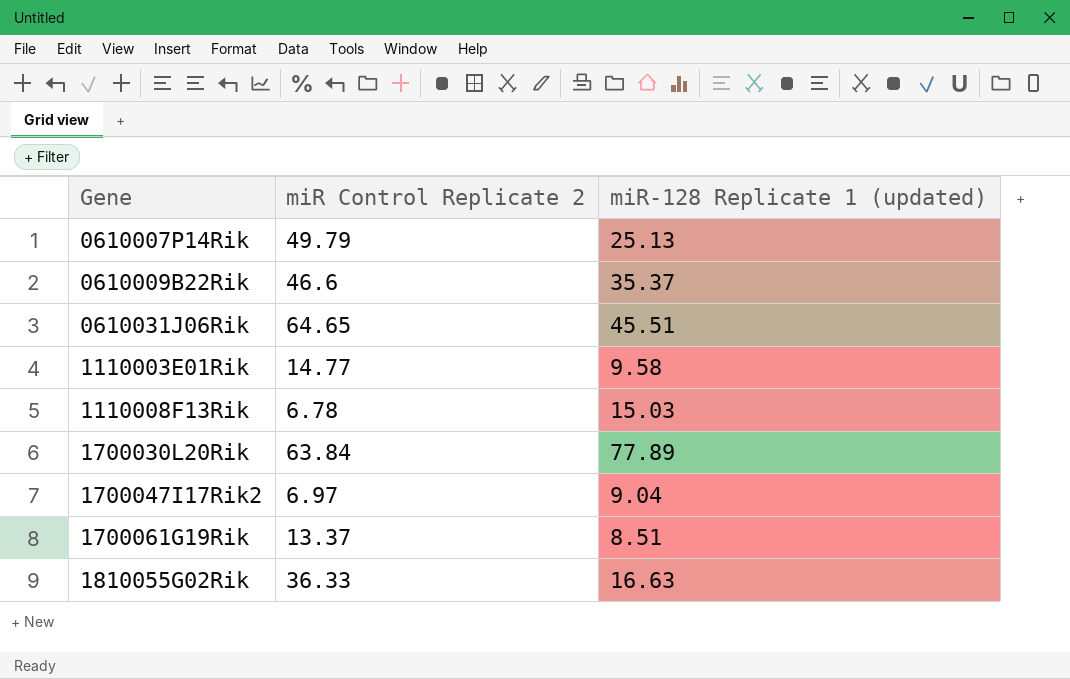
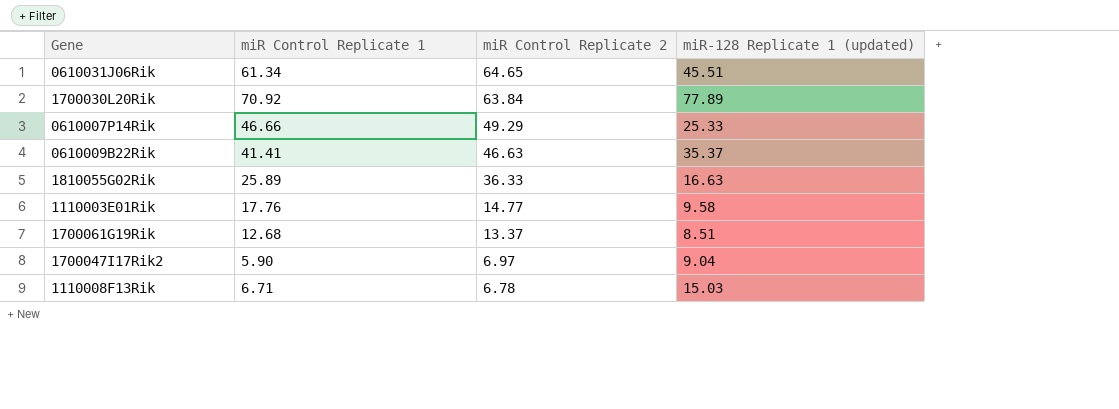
row order: Gene ascending -> miR Control Replicate 2 descending
column miR Control Replicate 1 | position: none -> 2
0610007P14Rik | miR Control Replicate 2: 49.79 -> 49.29
0610007P14Rik | miR-128 Replicate 1 (updated): 25.13 -> 25.33
0610009B22Rik | miR Control Replicate 2: 46.6 -> 46.63

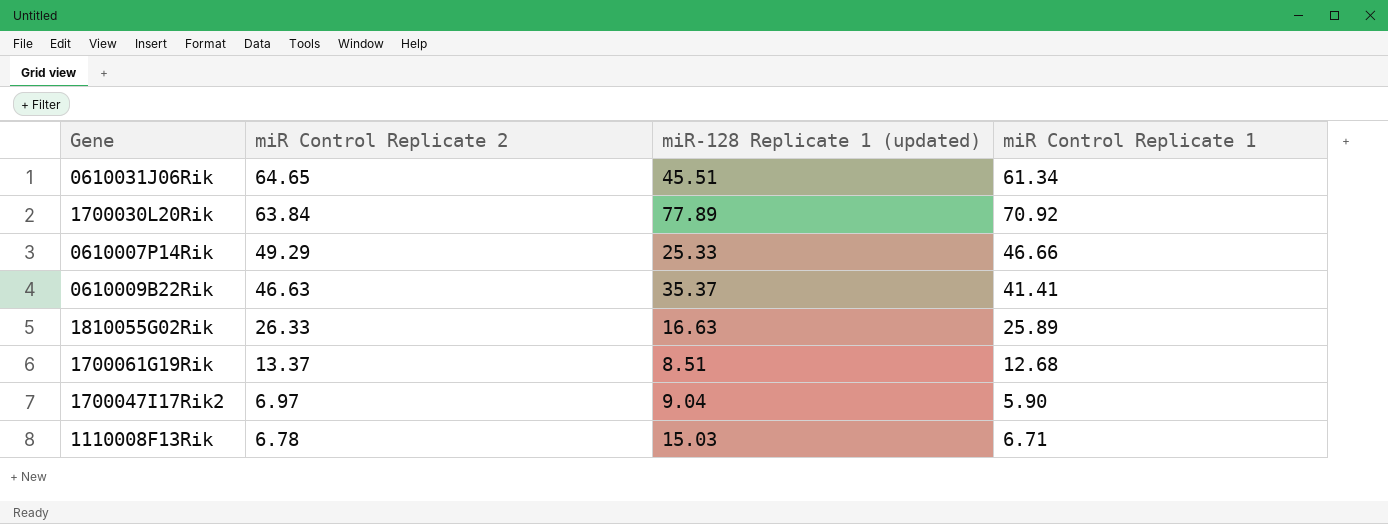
column miR Control Replicate 1 | position: 2 -> 4
row 1110003E01Rik: 17.76 | 14.77 | 9.58 -> none
1810055G02Rik | miR Control Replicate 2: 36.33 -> 26.33

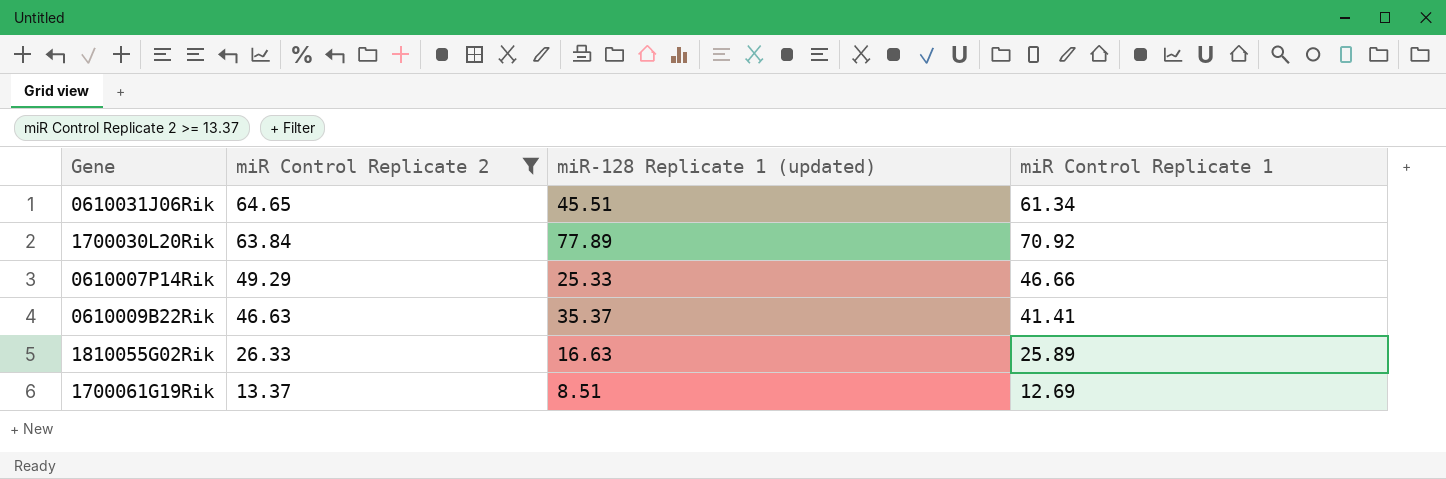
filter: none -> miR Control Replicate 2 >= 13.37
1700061G19Rik | miR Control Replicate 1: 12.68 -> 12.69

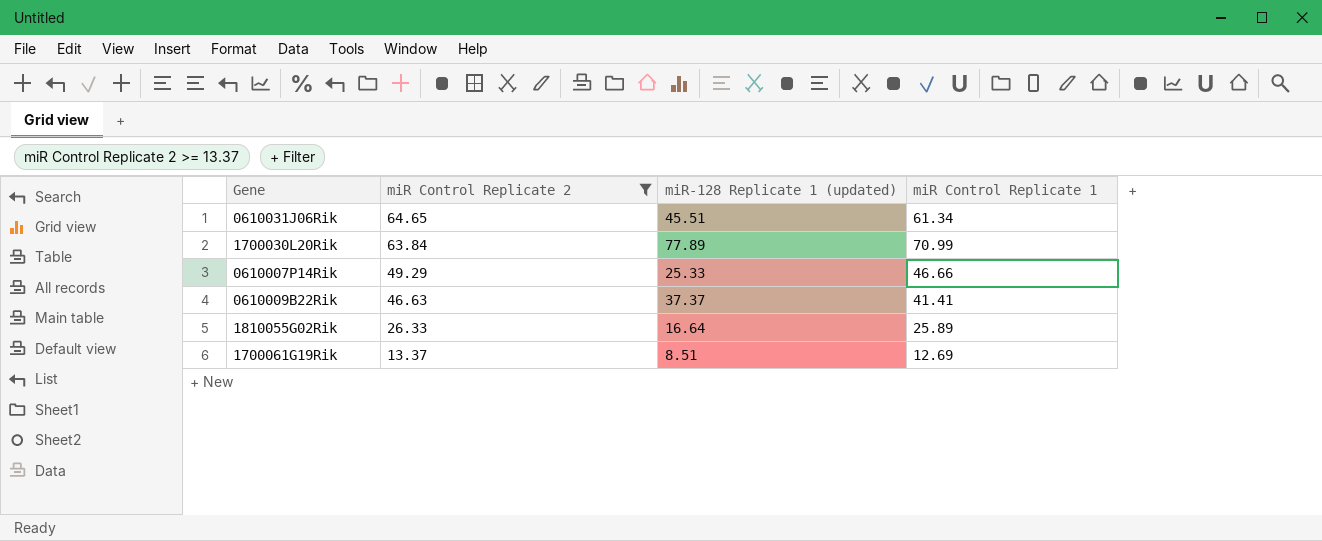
1700030L20Rik | miR Control Replicate 1: 70.92 -> 70.99
0610009B22Rik | miR-128 Replicate 1 (updated): 35.37 -> 37.37
1810055G02Rik | miR-128 Replicate 1 (updated): 16.63 -> 16.64

